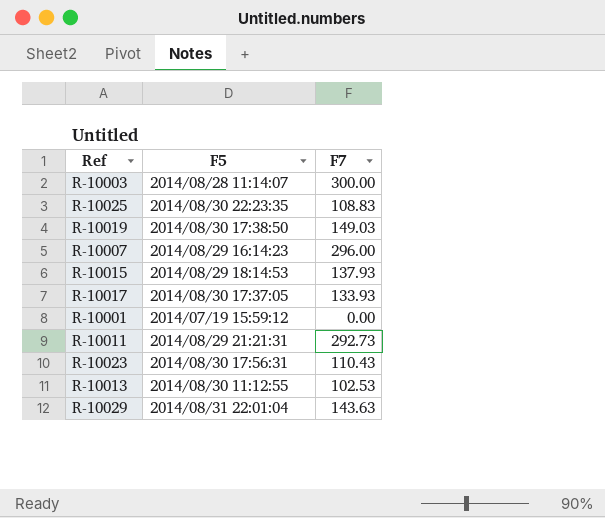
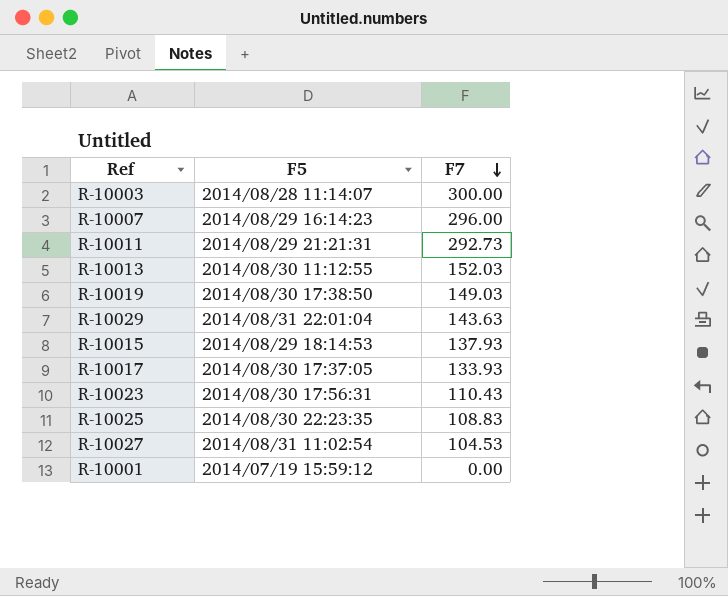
row order: none -> F7 descending
R-10013 | F7: 102.53 -> 152.03
row R-10027: none -> 2014/08/31 11:02:54 | 104.53

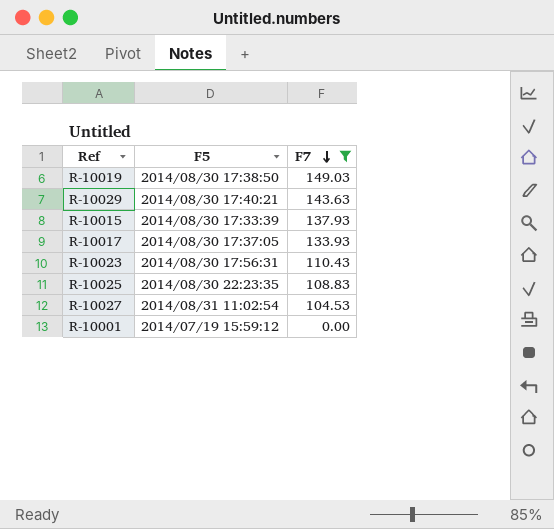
filter: none -> F7 <= 149.03
R-10029 | F5: 2014/08/31 22:01:04 -> 2014/08/30 17:40:21
R-10015 | F5: 2014/08/29 18:14:53 -> 2014/08/30 17:33:39

